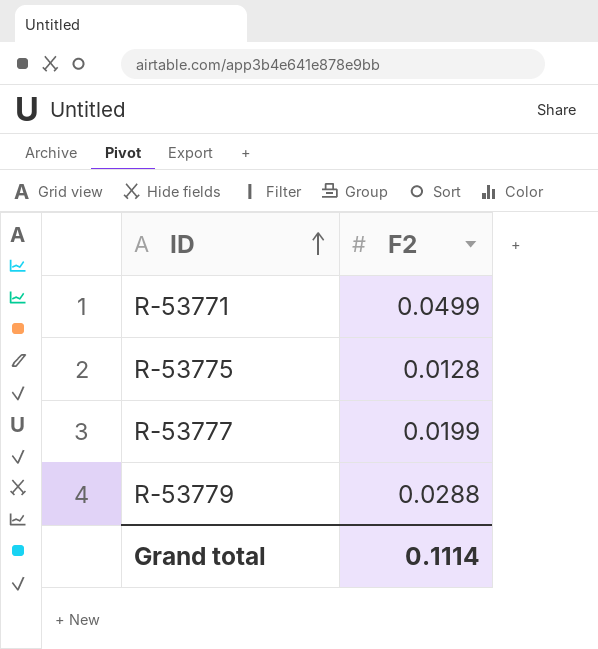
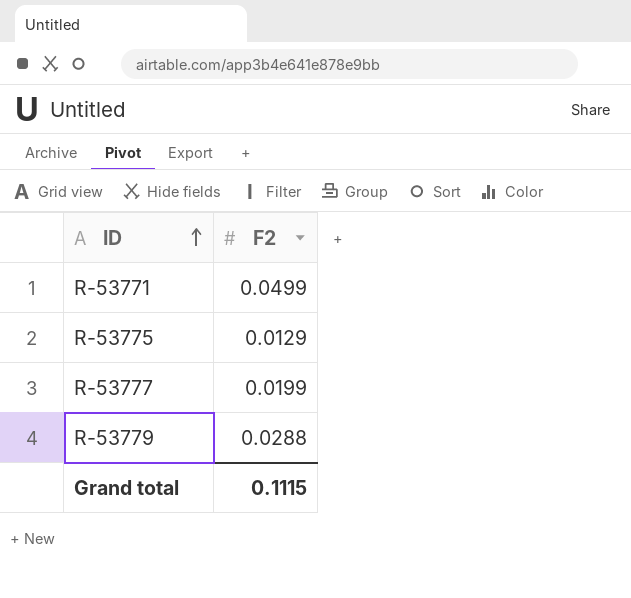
R-53775 | F2: 0.0128 -> 0.0129
Grand total | F2: 0.1114 -> 0.1115

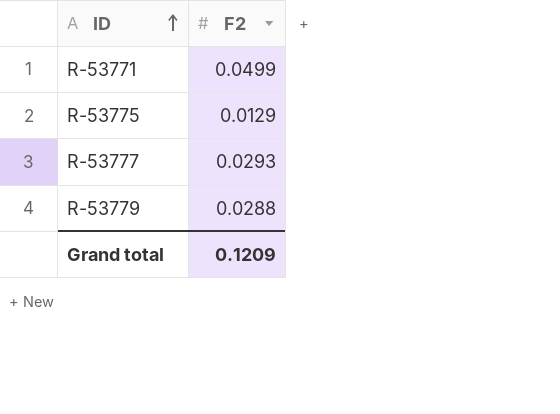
R-53777 | F2: 0.0199 -> 0.0293
Grand total | F2: 0.1115 -> 0.1209

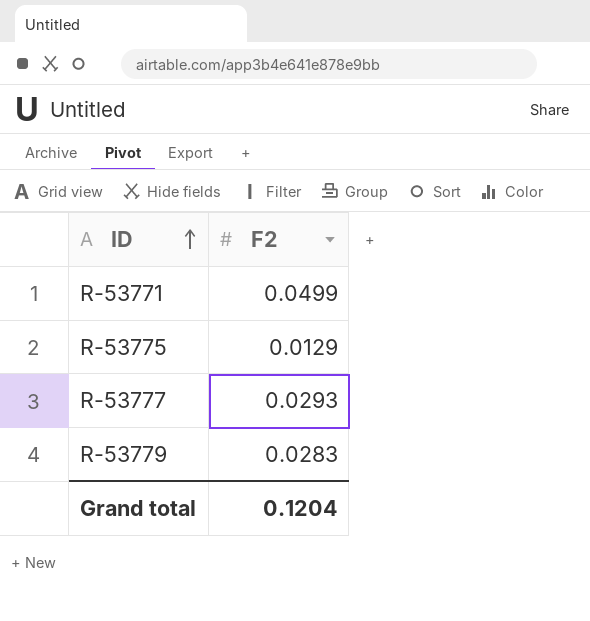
R-53779 | F2: 0.0288 -> 0.0283
Grand total | F2: 0.1209 -> 0.1204

